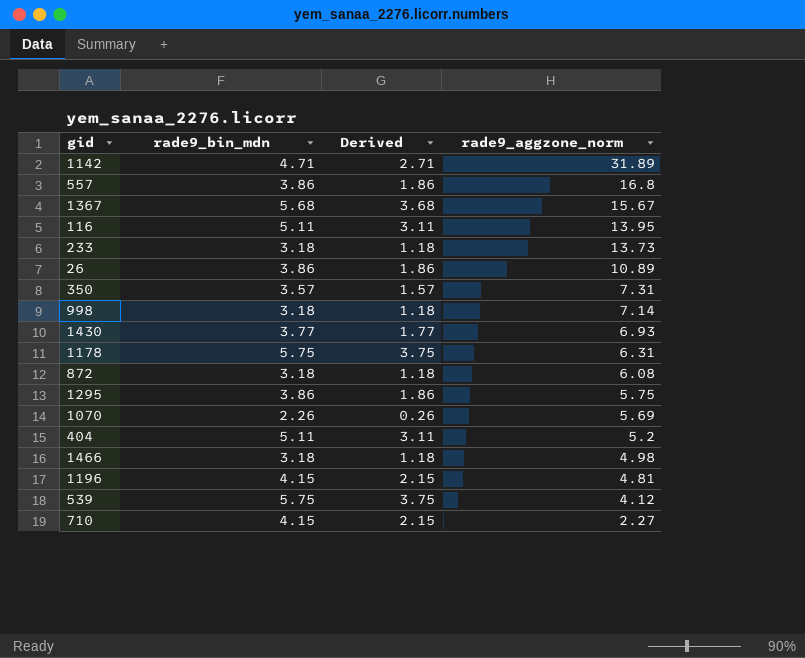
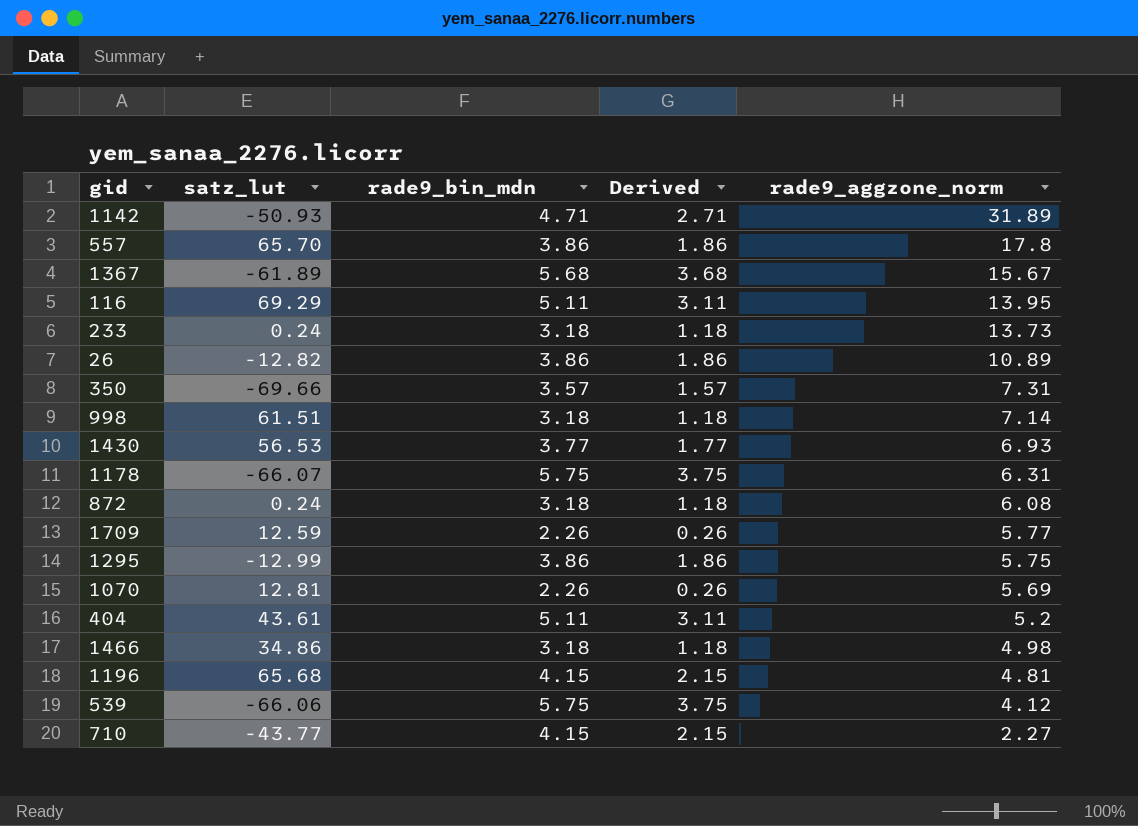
column satz_lut | position: none -> 2
557 | rade9_aggzone_norm: 16.8 -> 17.8
row 1709: none -> 12.59 | 2.26 | 0.26 | 5.77

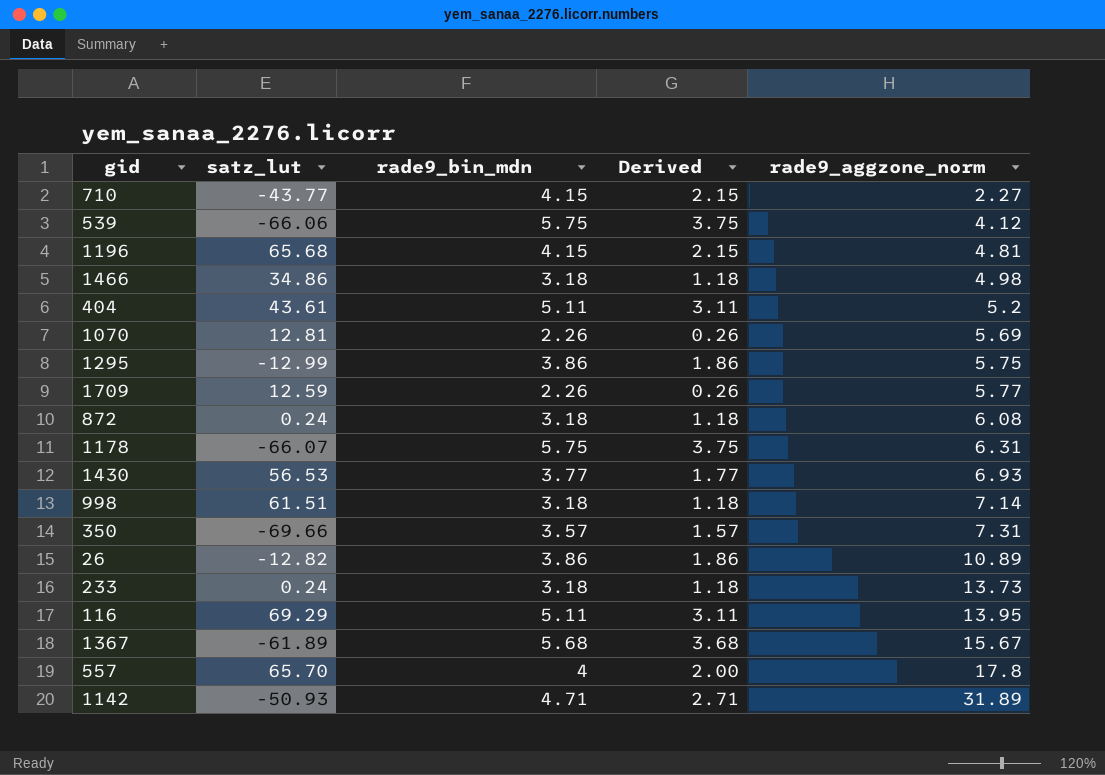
row order: rade9_aggzone_norm descending -> rade9_aggzone_norm ascending
557 | rade9_bin_mdn: 3.86 -> 4
557 | Derived: 1.86 -> 2.00

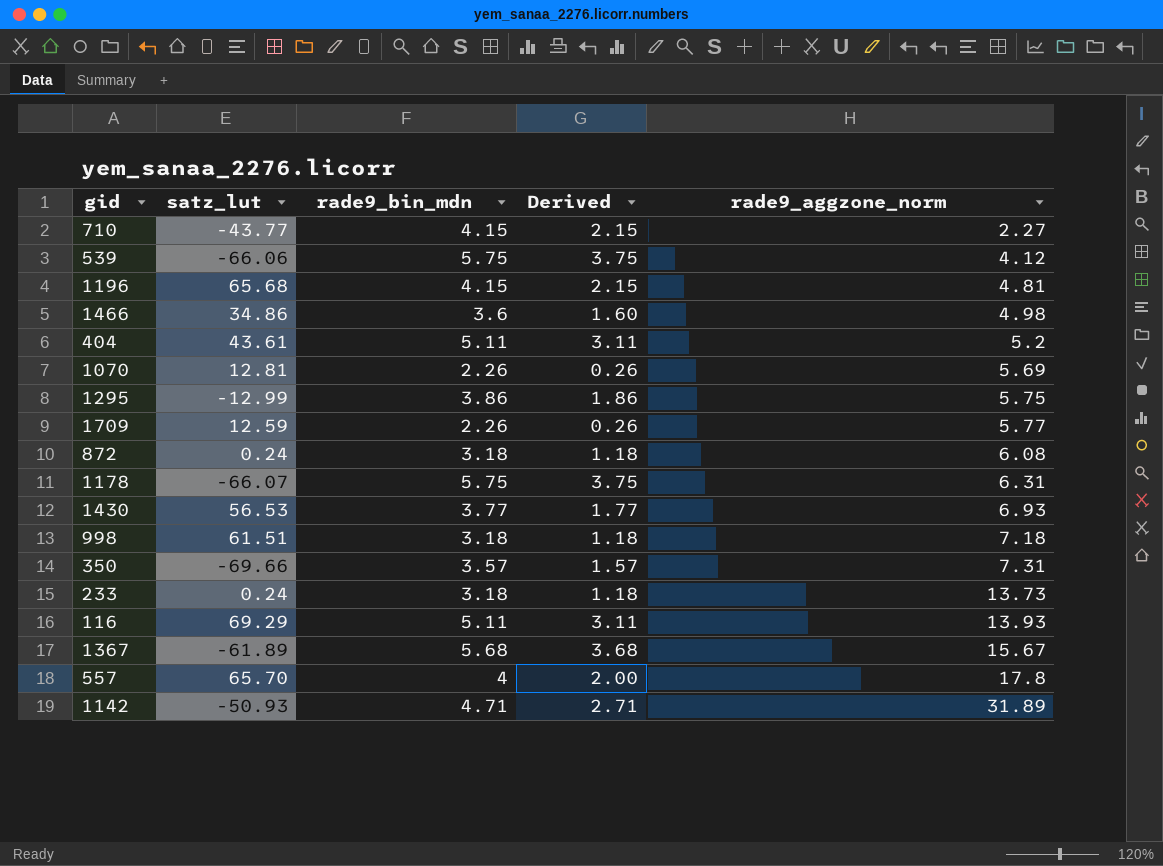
row 26: -12.82 | 3.86 | 1.86 | 10.89 -> none
1466 | rade9_bin_mdn: 3.18 -> 3.6
1466 | Derived: 1.18 -> 1.60
998 | rade9_aggzone_norm: 7.14 -> 7.18
116 | rade9_aggzone_norm: 13.95 -> 13.93

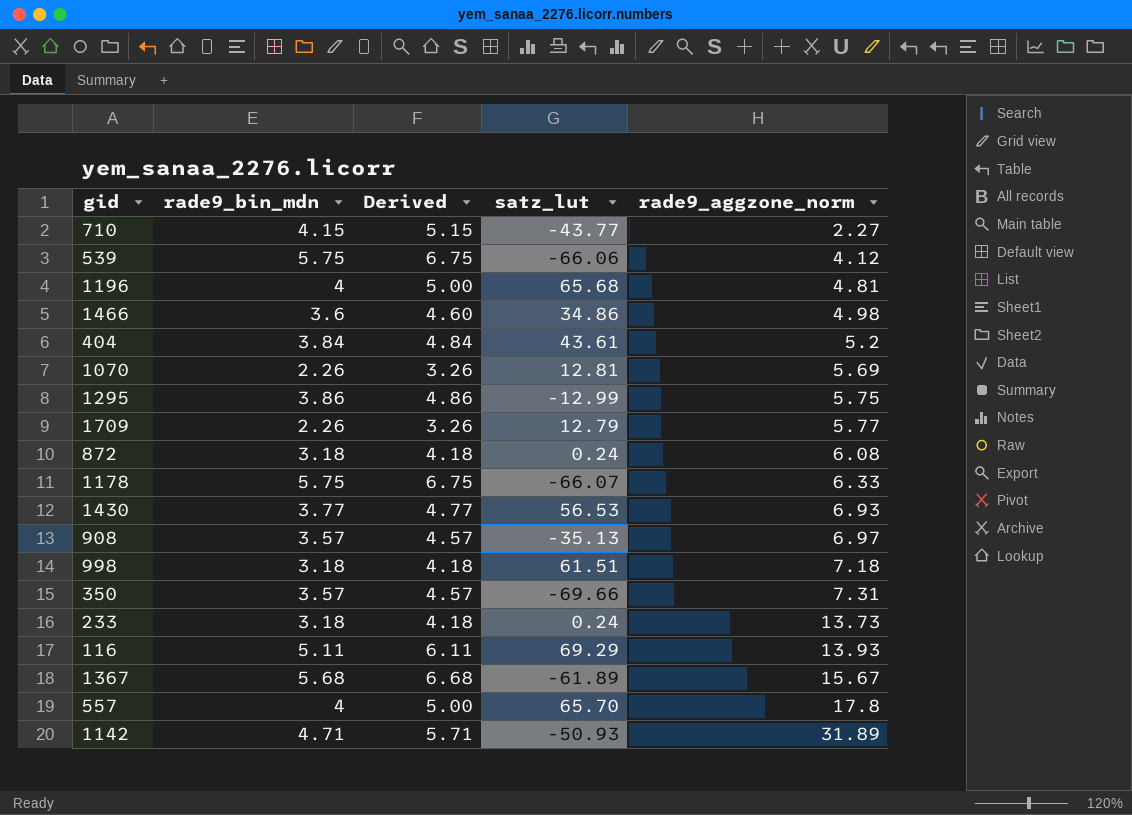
column Derived | formula: [rade9_bin_mdn] - 2 -> [rade9_bin_mdn] + 1
column satz_lut | position: 2 -> 4
1196 | rade9_bin_mdn: 4.15 -> 4
404 | rade9_bin_mdn: 5.11 -> 3.84
1709 | satz_lut: 12.59 -> 12.79
1178 | rade9_aggzone_norm: 6.31 -> 6.33
row 908: none -> 3.57 | 4.57 | -35.13 | 6.97

